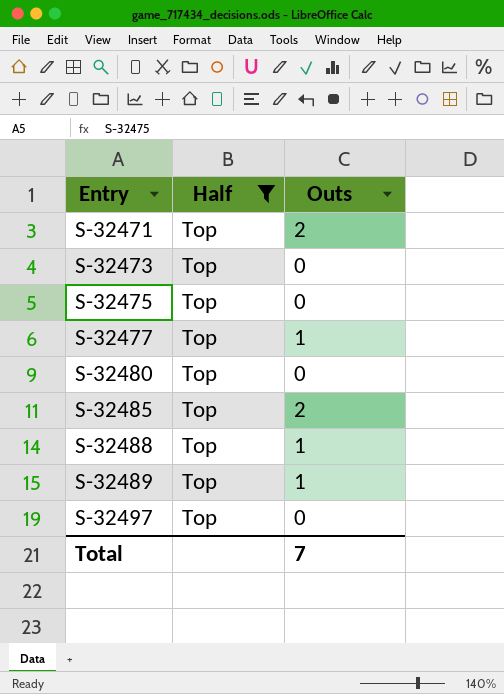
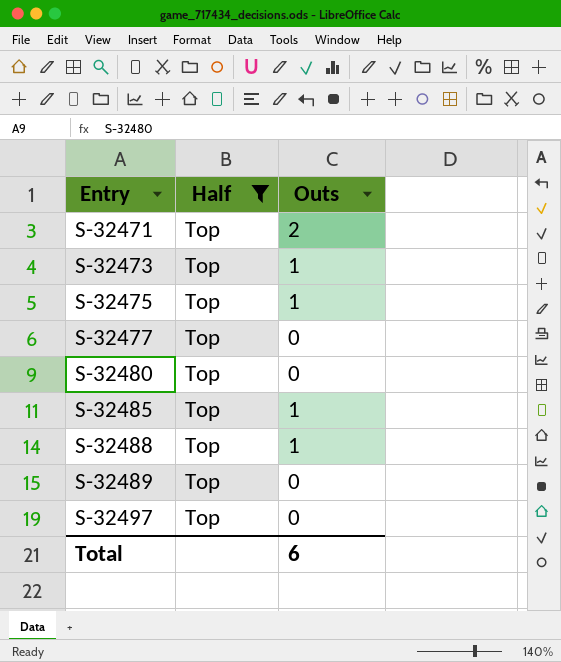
S-32473 | Outs: 0 -> 1
S-32475 | Outs: 0 -> 1
S-32477 | Outs: 1 -> 0
S-32485 | Outs: 2 -> 1
S-32489 | Outs: 1 -> 0
Total | Outs: 7 -> 6

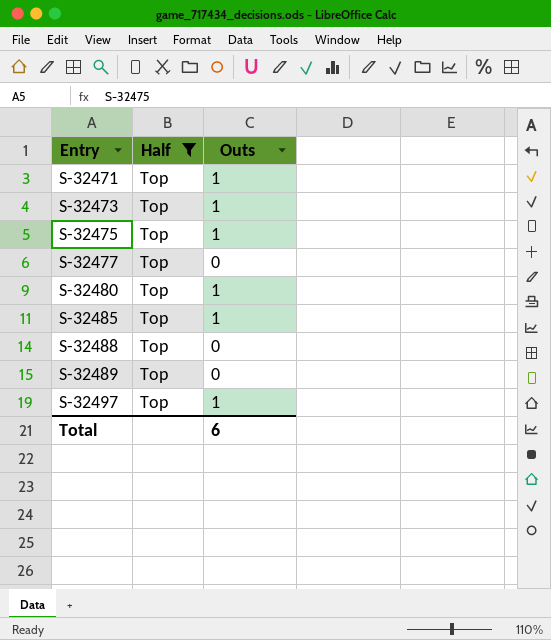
S-32471 | Outs: 2 -> 1
S-32480 | Outs: 0 -> 1
S-32488 | Outs: 1 -> 0
S-32497 | Outs: 0 -> 1

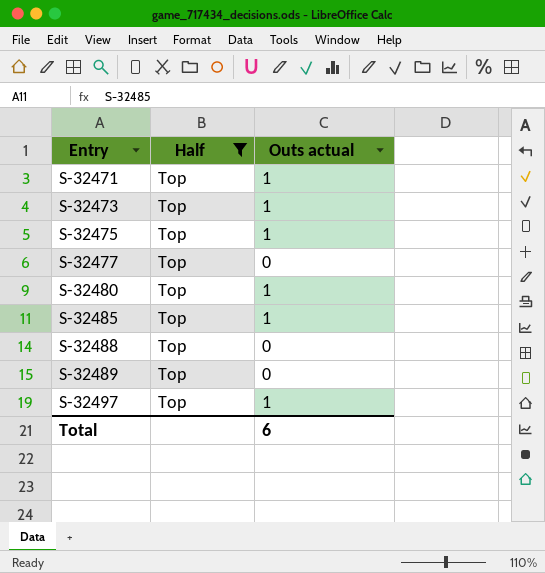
column name: Outs -> Outs actual

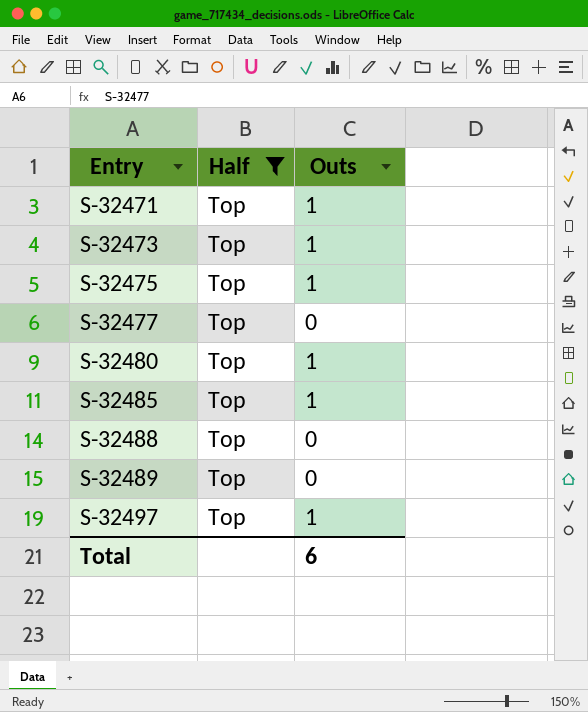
column name: Outs actual -> Outs

